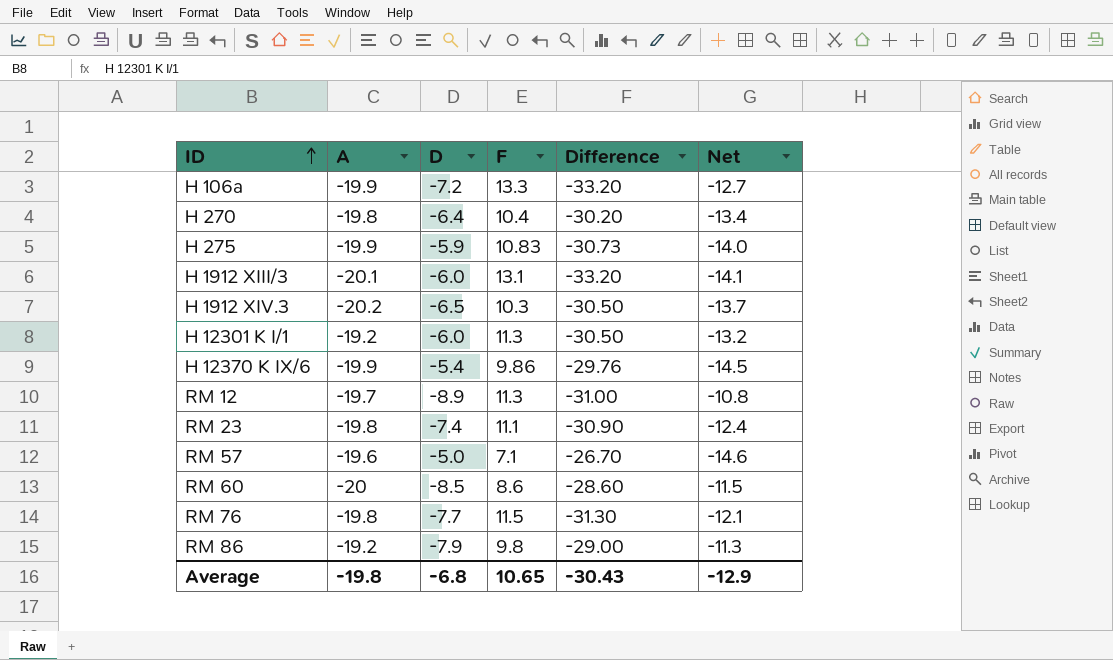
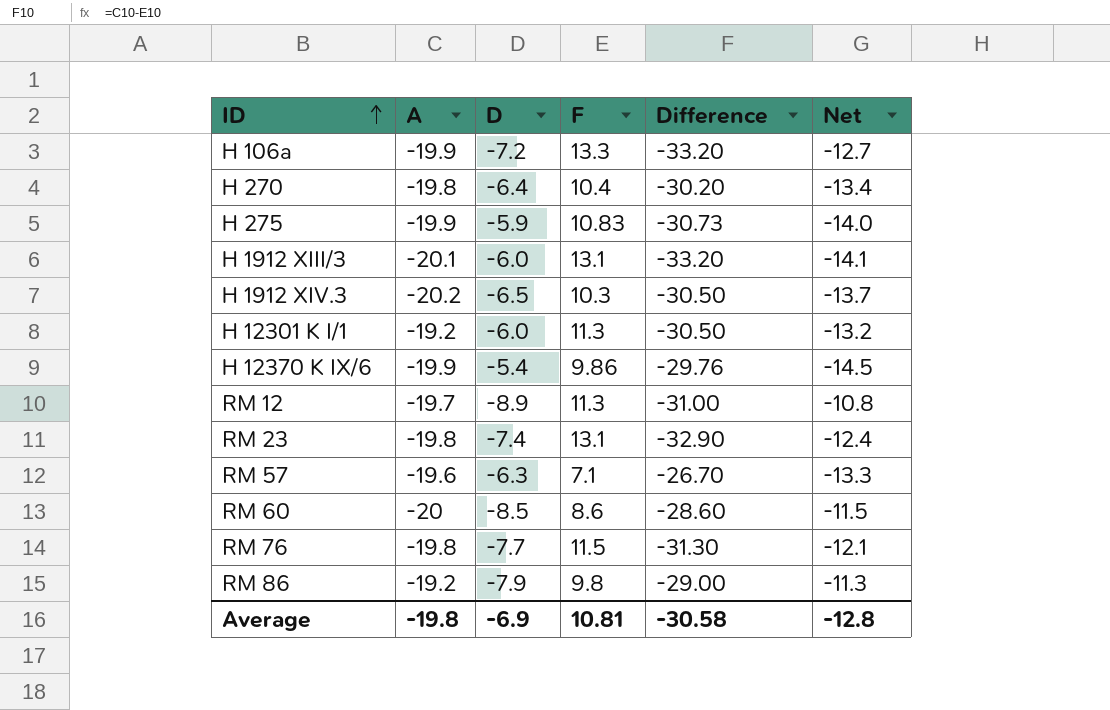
RM 23 | F: 11.1 -> 13.1
RM 23 | Difference: -30.90 -> -32.90
RM 57 | D: -5.0 -> -6.3
RM 57 | Net: -14.6 -> -13.3
Average | D: -6.8 -> -6.9
Average | F: 10.65 -> 10.81
Average | Difference: -30.43 -> -30.58
Average | Net: -12.9 -> -12.8

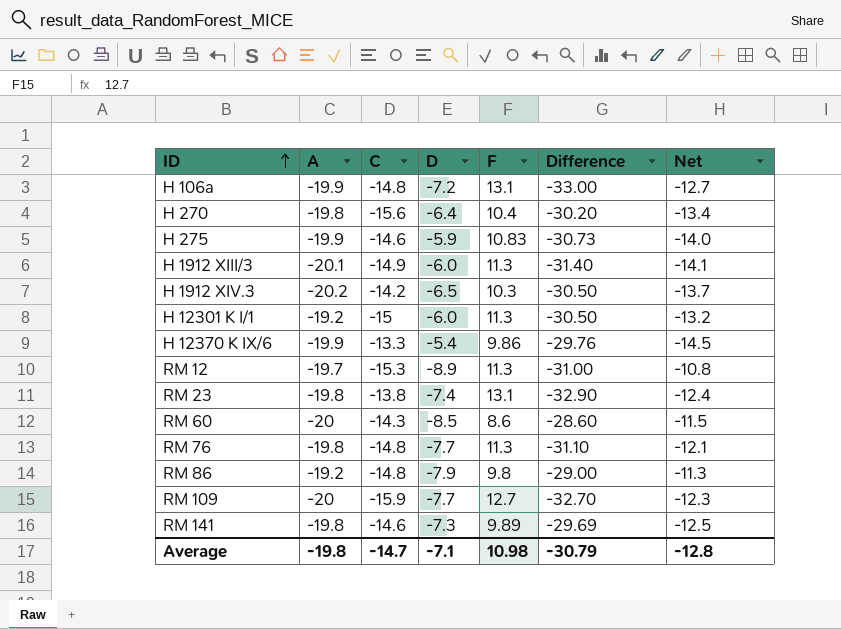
column C | position: none -> 3
row RM 57: -19.6 | -6.3 | 7.1 | -26.70 | -13.3 -> none
H 106a | F: 13.3 -> 13.1
H 106a | Difference: -33.20 -> -33.00
H 1912 XIII/3 | F: 13.1 -> 11.3
H 1912 XIII/3 | Difference: -33.20 -> -31.40
RM 76 | F: 11.5 -> 11.3
RM 76 | Difference: -31.30 -> -31.10
row RM 109: none -> -20 | -15.9 | -7.7 | 12.7 | -32.70 | -12.3
row RM 141: none -> -19.8 | -14.6 | -7.3 | 9.89 | -29.69 | -12.5
Average | D: -6.9 -> -7.1
Average | F: 10.81 -> 10.98
Average | Difference: -30.58 -> -30.79

